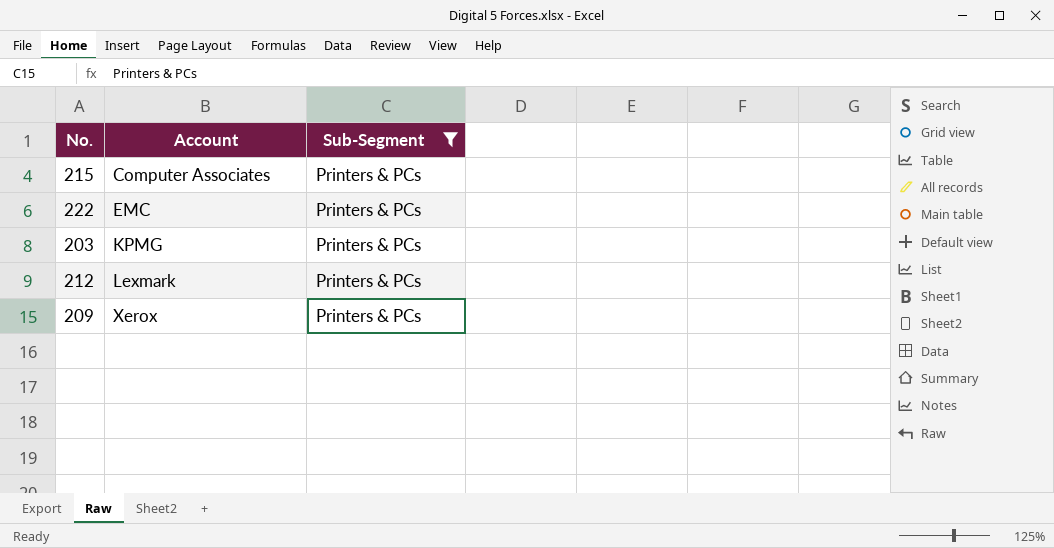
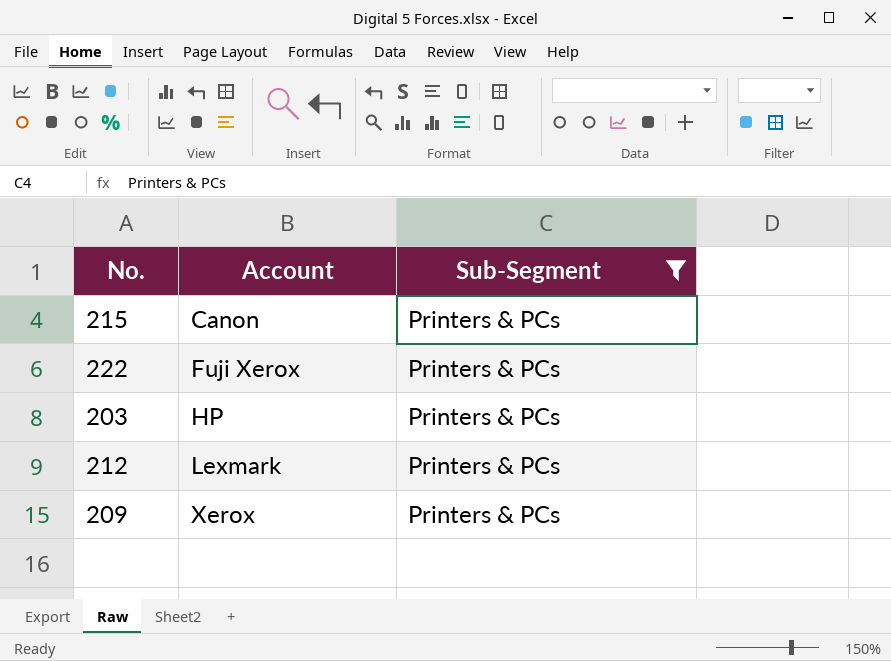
215 | Account: Computer Associates -> Canon
222 | Account: EMC -> Fuji Xerox
203 | Account: KPMG -> HP

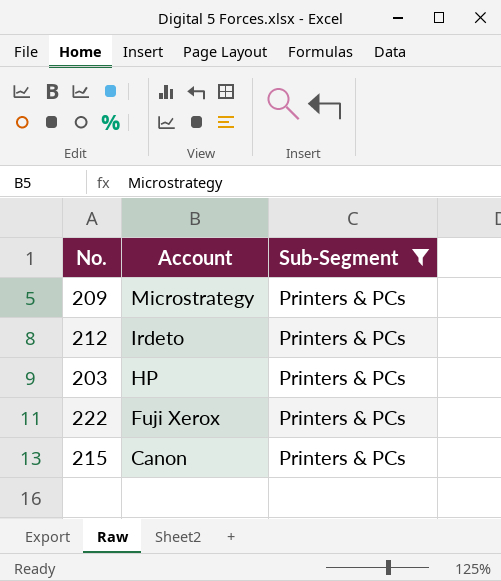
row order: Account ascending -> Account descending
209 | Account: Xerox -> Microstrategy
212 | Account: Lexmark -> Irdeto

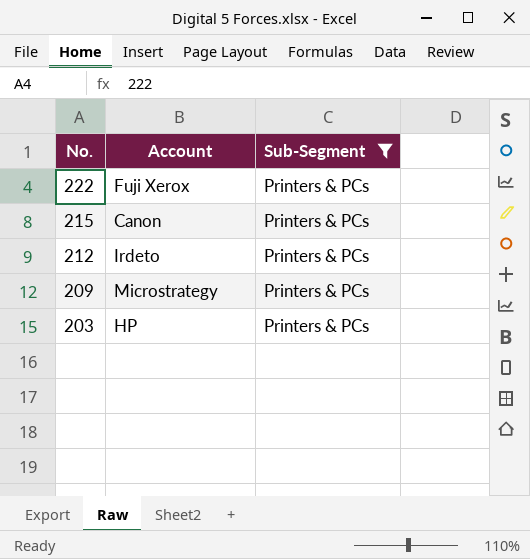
row order: Account descending -> No. descending

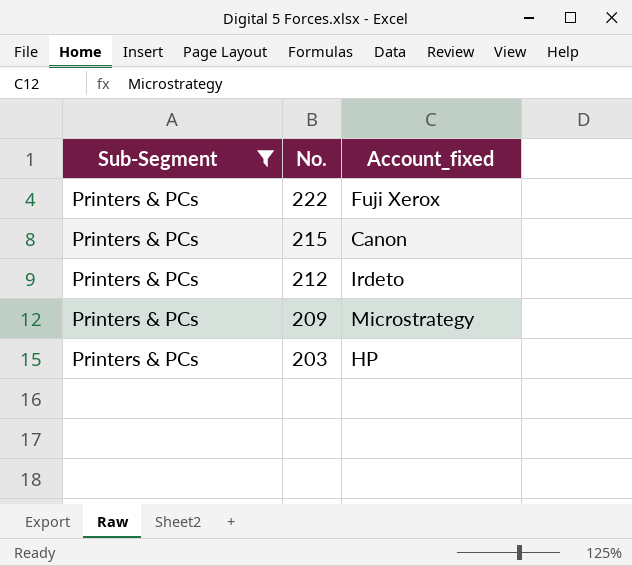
column Sub-Segment | position: 3 -> 1
column name: Account -> Account_fixed

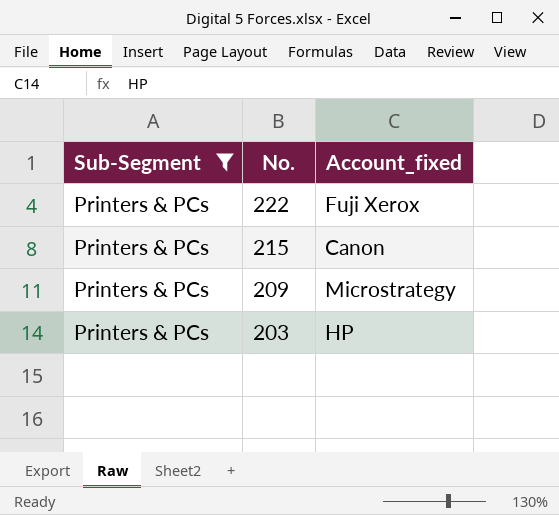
row 212: Printers & PCs | Irdeto -> none

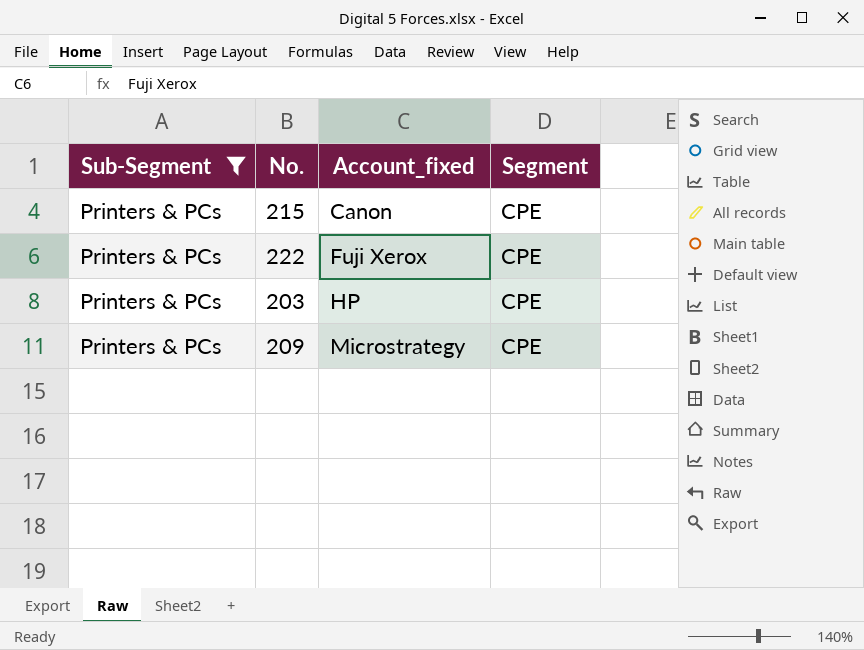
row order: No. descending -> Account_fixed ascending
column Segment | position: none -> 4

